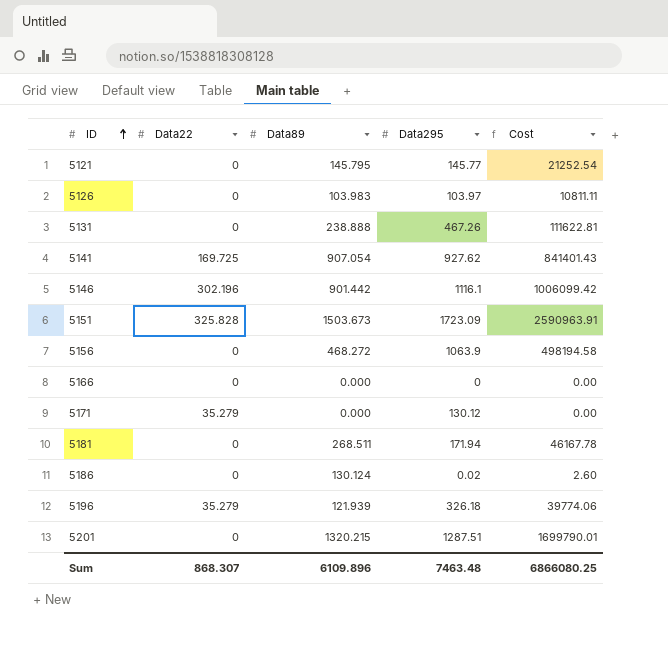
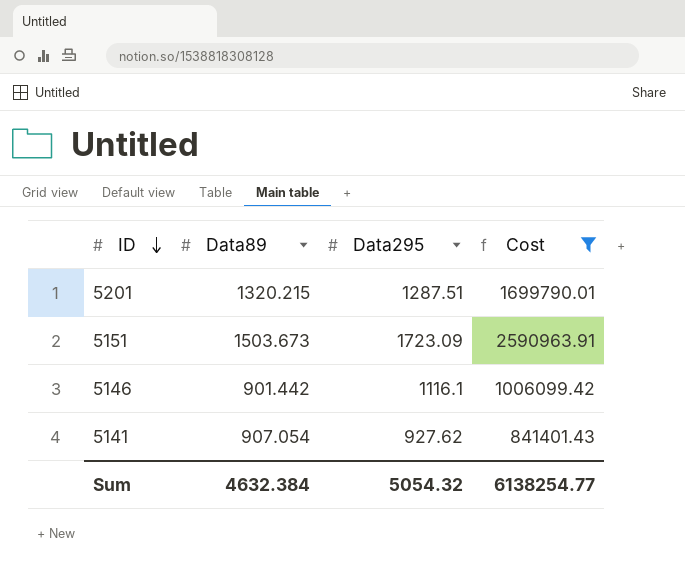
filter: none -> Cost >= 841401.43
row order: ID ascending -> ID descending
column Data22 | position: 2 -> none
Sum | Data89: 6109.896 -> 4632.384
Sum | Data295: 7463.48 -> 5054.32
Sum | Cost: 6866080.25 -> 6138254.77

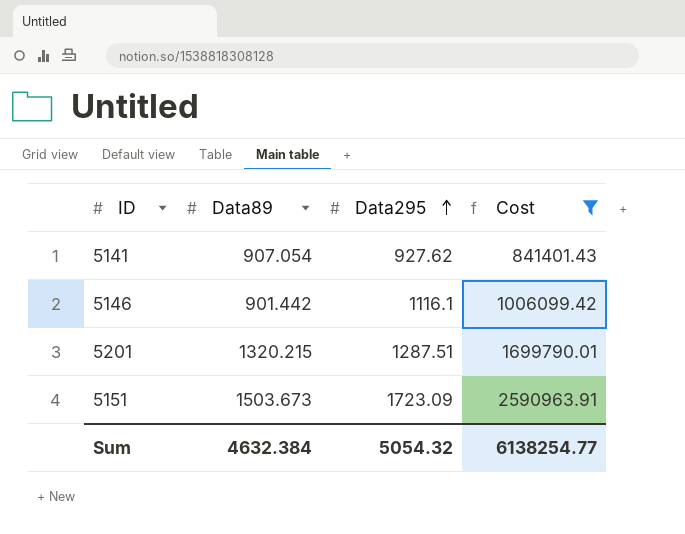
row order: ID descending -> Data295 ascending

